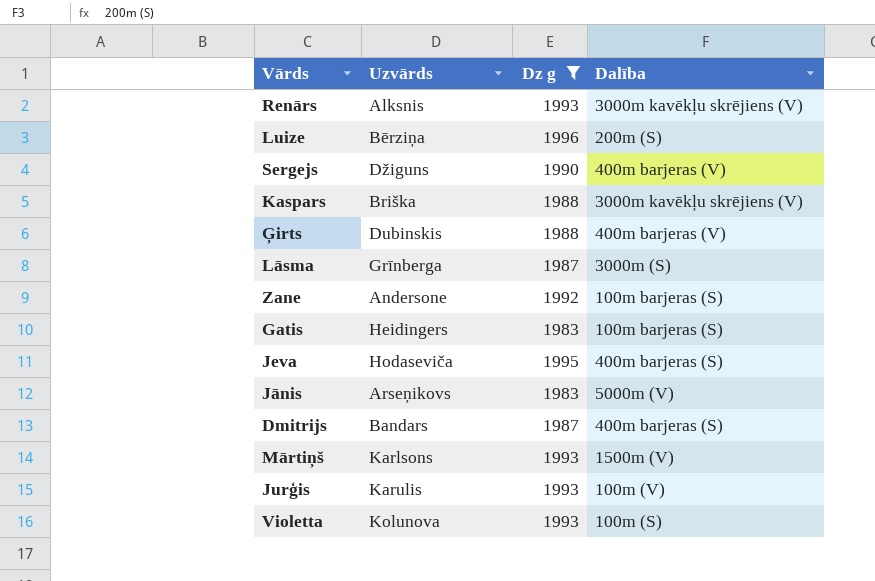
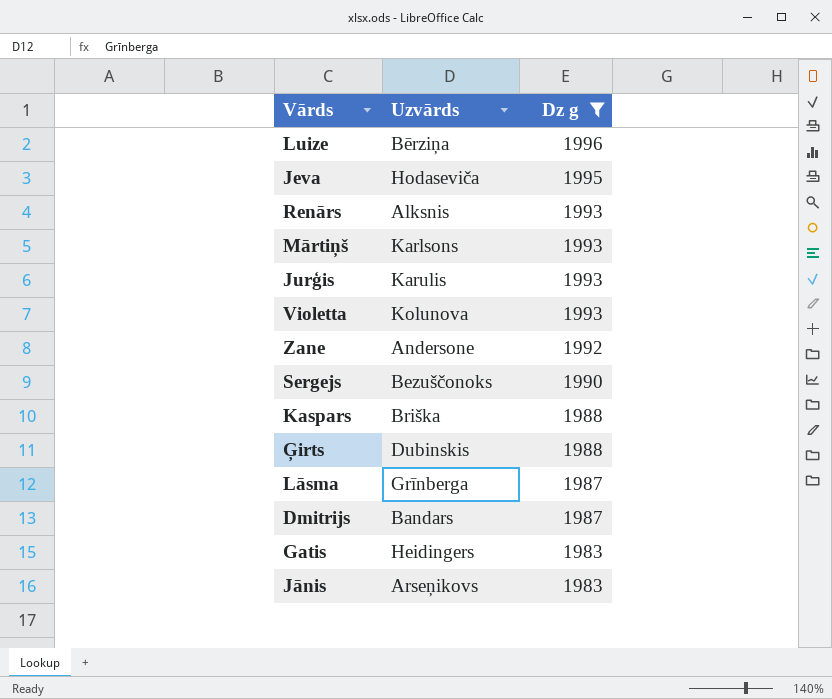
row order: none -> Dz g descending
column Dalība | position: 4 -> none
Sergejs | Uzvārds: Džiguns -> Bezuščonoks

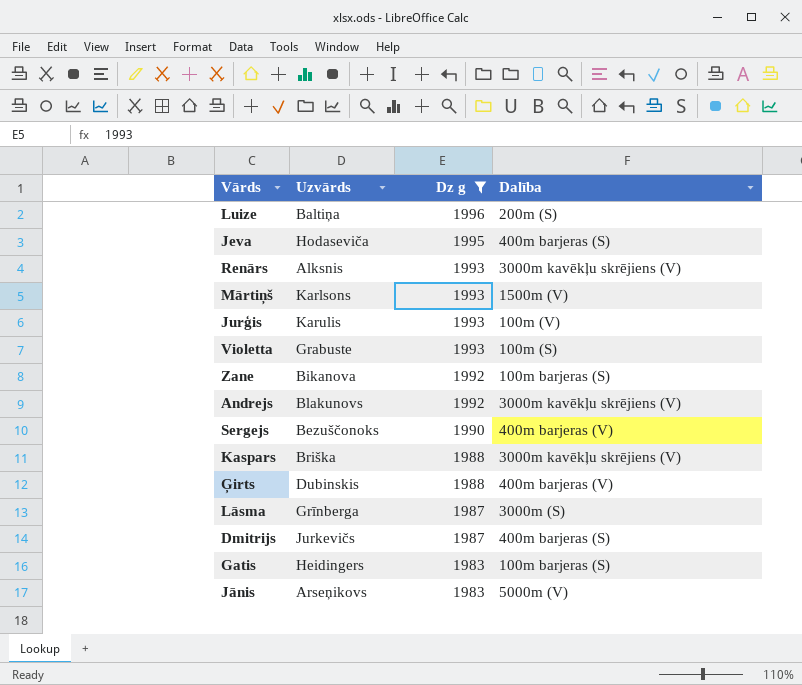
column Dalība | position: none -> 4
Luize | Uzvārds: Bērziņa -> Baltiņa
Violetta | Uzvārds: Kolunova -> Grabuste
Zane | Uzvārds: Andersone -> Bikanova
row Andrejs: none -> Blakunovs | 1992 | 3000m kavēkļu skrējiens (V)
Dmitrijs | Uzvārds: Bandars -> Jurkevičs

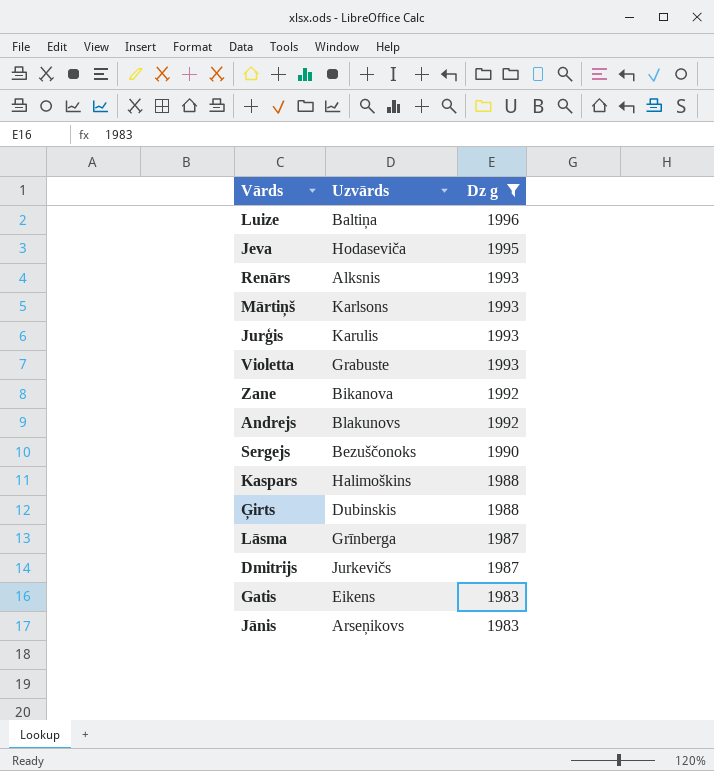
column Dalība | position: 4 -> none
Kaspars | Uzvārds: Briška -> Halimoškins
Gatis | Uzvārds: Heidingers -> Eikens

